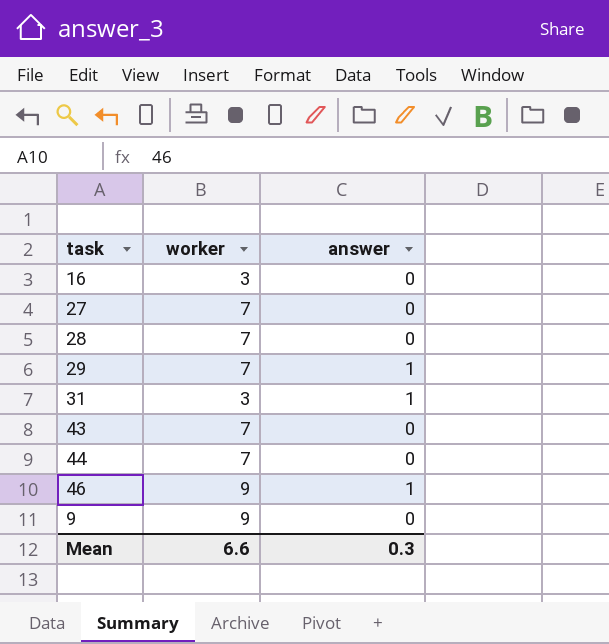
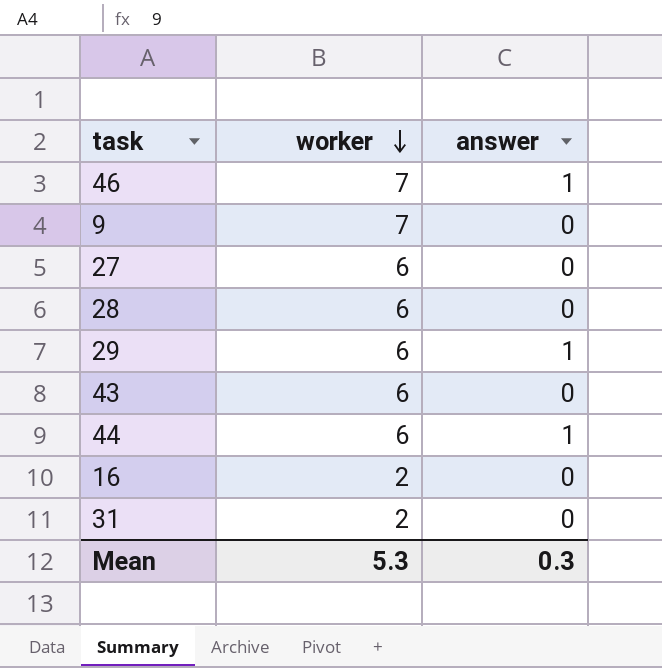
row order: none -> worker descending
46 | worker: 9 -> 7
9 | worker: 9 -> 7
27 | worker: 7 -> 6
28 | worker: 7 -> 6
29 | worker: 7 -> 6
43 | worker: 7 -> 6
44 | worker: 7 -> 6
44 | answer: 0 -> 1
16 | worker: 3 -> 2
31 | worker: 3 -> 2
31 | answer: 1 -> 0
Mean | worker: 6.6 -> 5.3

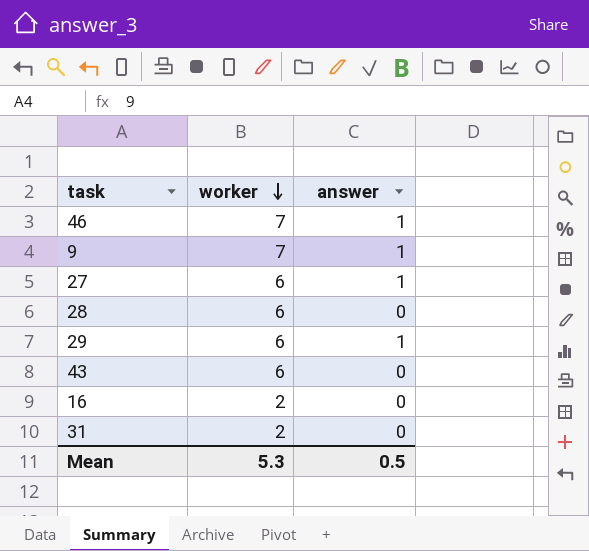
row 44: 6 | 1 -> none
9 | answer: 0 -> 1
27 | answer: 0 -> 1
Mean | answer: 0.3 -> 0.5

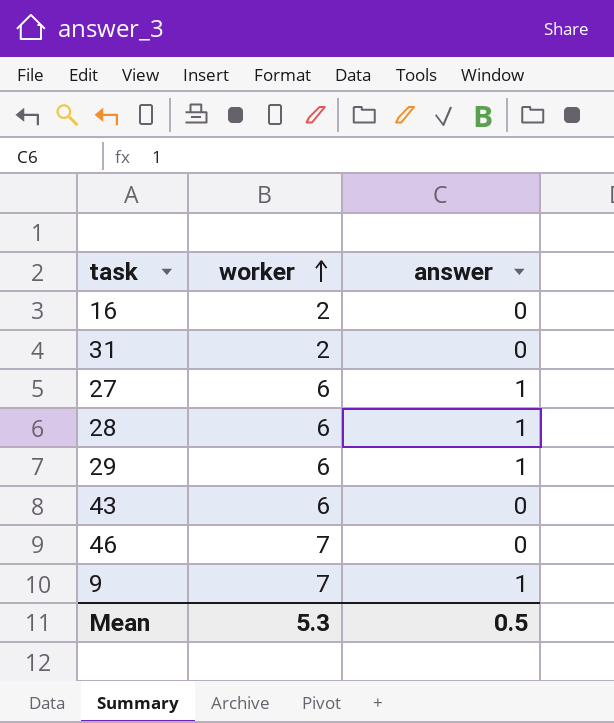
row order: worker descending -> worker ascending
28 | answer: 0 -> 1
46 | answer: 1 -> 0

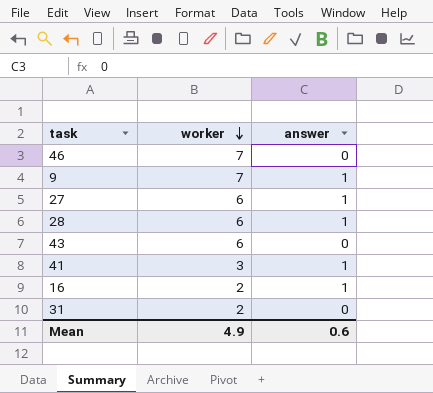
row order: worker ascending -> worker descending
row 29: 6 | 1 -> none
row 41: none -> 3 | 1
16 | answer: 0 -> 1
Mean | worker: 5.3 -> 4.9
Mean | answer: 0.5 -> 0.6

